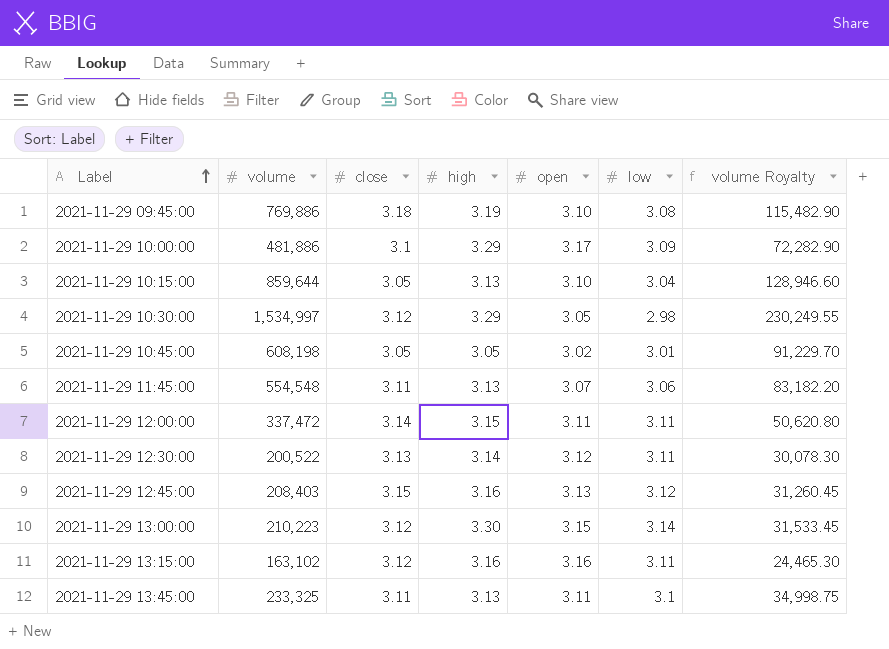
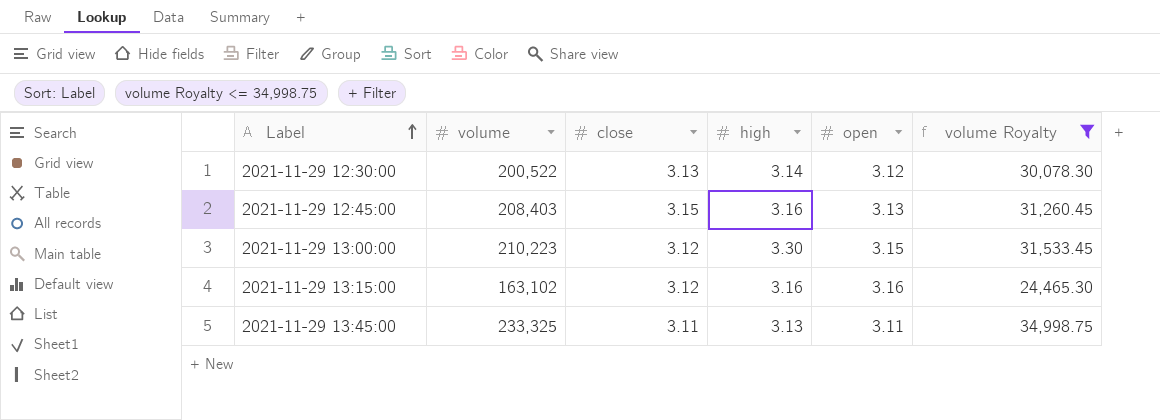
filter: none -> volume Royalty <= 34,998.75
column low | position: 6 -> none

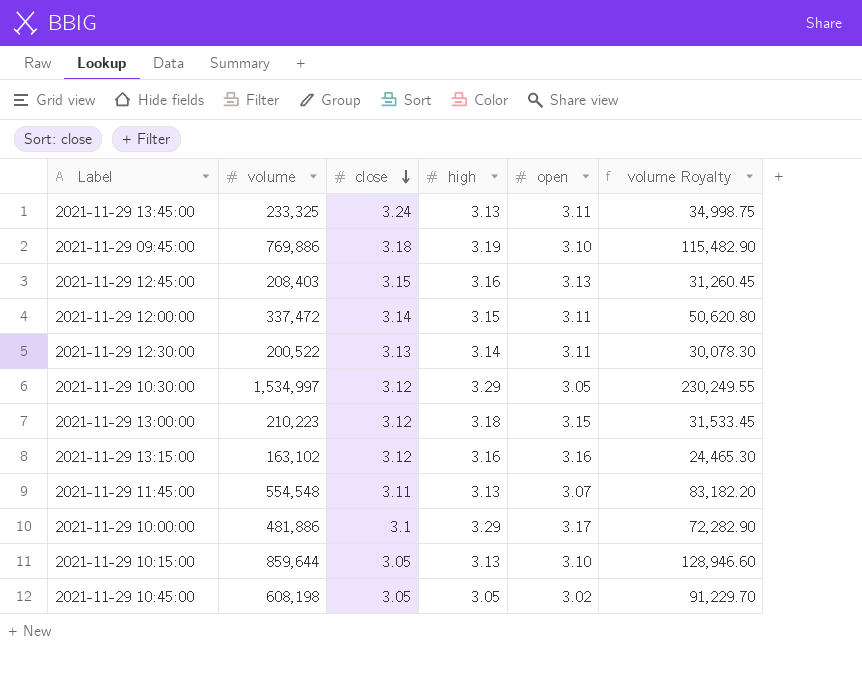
filter: volume Royalty <= 34,998.75 -> none
row order: Label ascending -> close descending
2021-11-29 13:45:00 | close: 3.11 -> 3.24
2021-11-29 12:30:00 | open: 3.12 -> 3.11
2021-11-29 13:00:00 | high: 3.30 -> 3.18

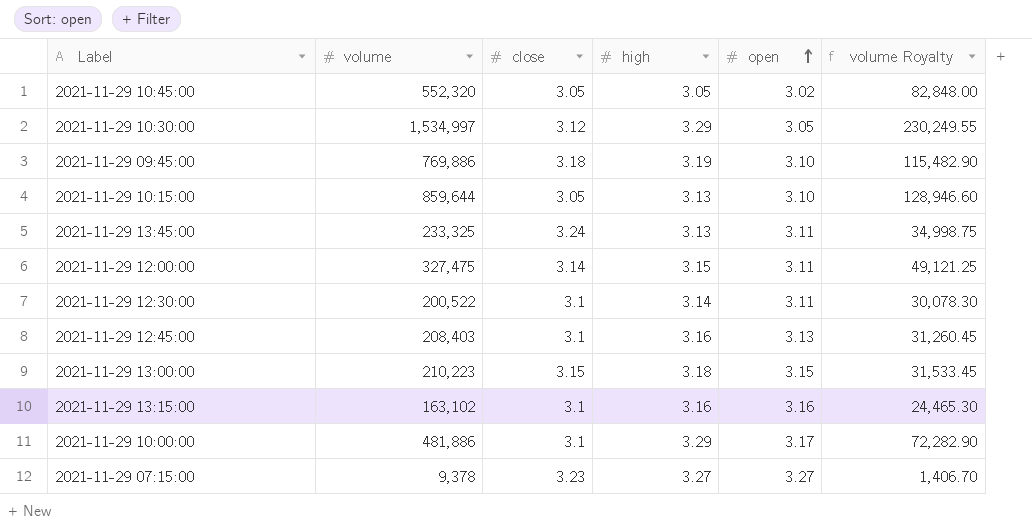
row order: close descending -> open ascending
row 2021-11-29 11:45:00: 554,548 | 3.11 | 3.13 | 3.07 | 83,182.20 -> none
2021-11-29 10:45:00 | volume: 608,198 -> 552,320
2021-11-29 10:45:00 | volume Royalty: 91,229.70 -> 82,848.00
2021-11-29 12:00:00 | volume: 337,472 -> 327,475
2021-11-29 12:00:00 | volume Royalty: 50,620.80 -> 49,121.25
2021-11-29 12:30:00 | close: 3.13 -> 3.1
2021-11-29 12:45:00 | close: 3.15 -> 3.1
2021-11-29 13:00:00 | close: 3.12 -> 3.15
2021-11-29 13:15:00 | close: 3.12 -> 3.1
row 2021-11-29 07:15:00: none -> 9,378 | 3.23 | 3.27 | 3.27 | 1,406.70

